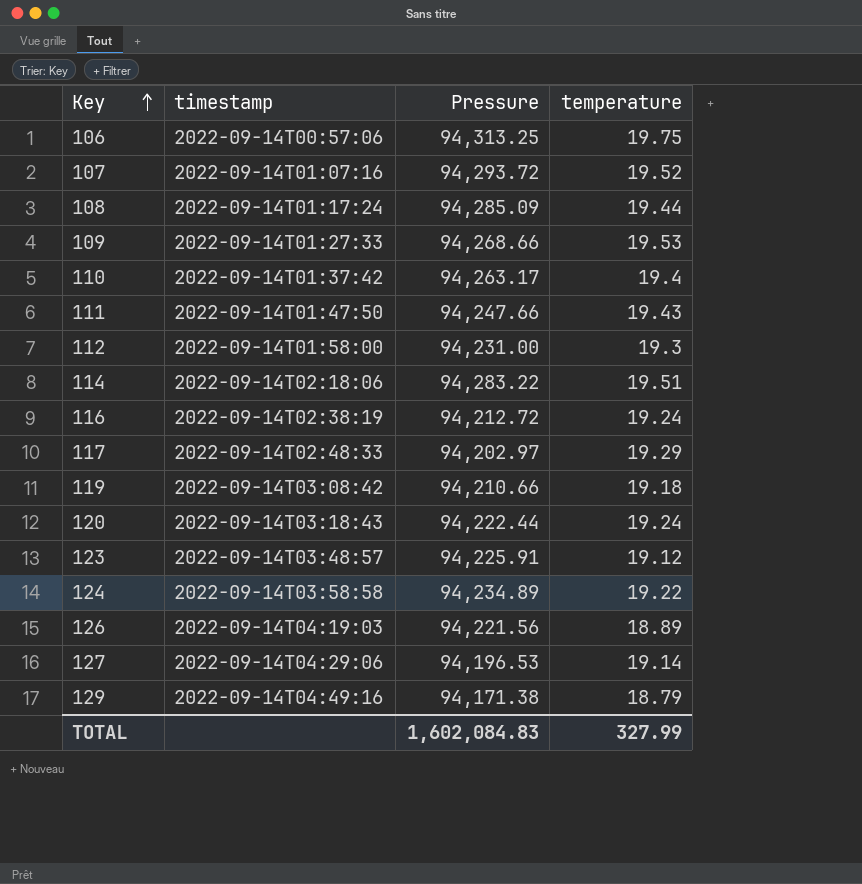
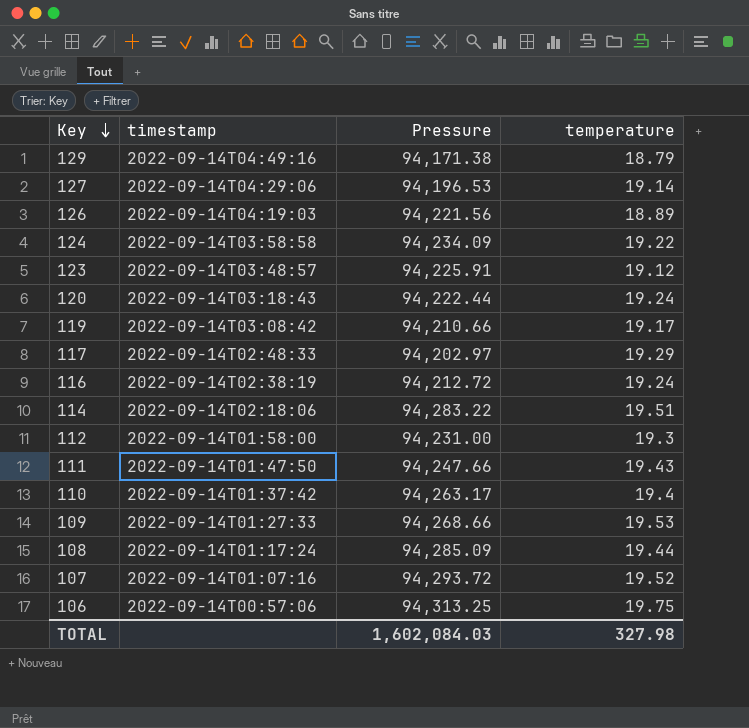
row order: Key ascending -> Key descending
124 | Pressure: 94,234.89 -> 94,234.09
119 | temperature: 19.18 -> 19.17
TOTAL | Pressure: 1,602,084.83 -> 1,602,084.03
TOTAL | temperature: 327.99 -> 327.98

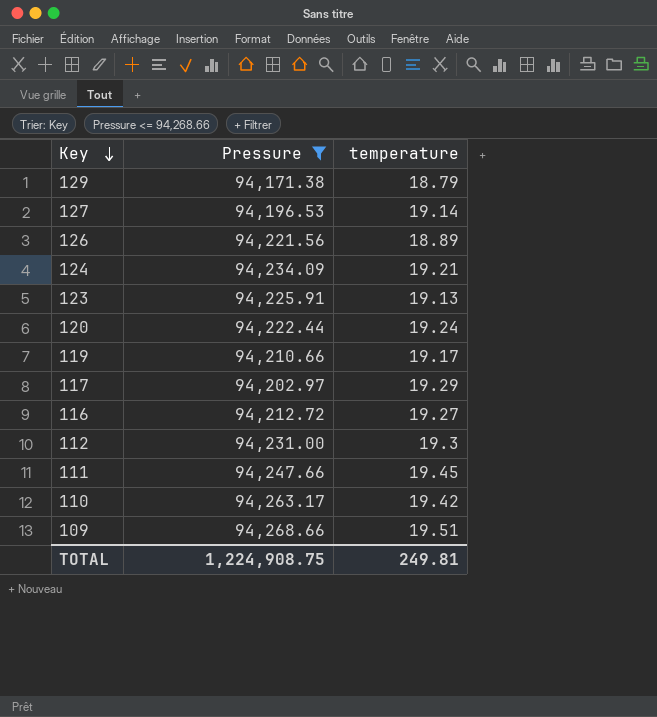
filter: none -> Pressure <= 94,268.66
column timestamp | position: 2 -> none
124 | temperature: 19.22 -> 19.21
123 | temperature: 19.12 -> 19.13
116 | temperature: 19.24 -> 19.27
111 | temperature: 19.43 -> 19.45
110 | temperature: 19.4 -> 19.42
109 | temperature: 19.53 -> 19.51
TOTAL | Pressure: 1,602,084.03 -> 1,224,908.75
TOTAL | temperature: 327.98 -> 249.81

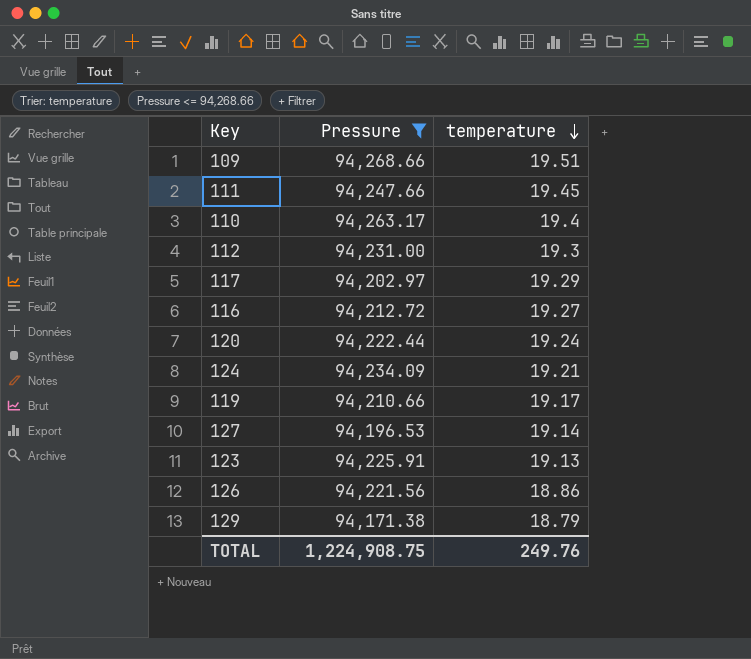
row order: Key descending -> temperature descending
110 | temperature: 19.42 -> 19.4
126 | temperature: 18.89 -> 18.86
TOTAL | temperature: 249.81 -> 249.76

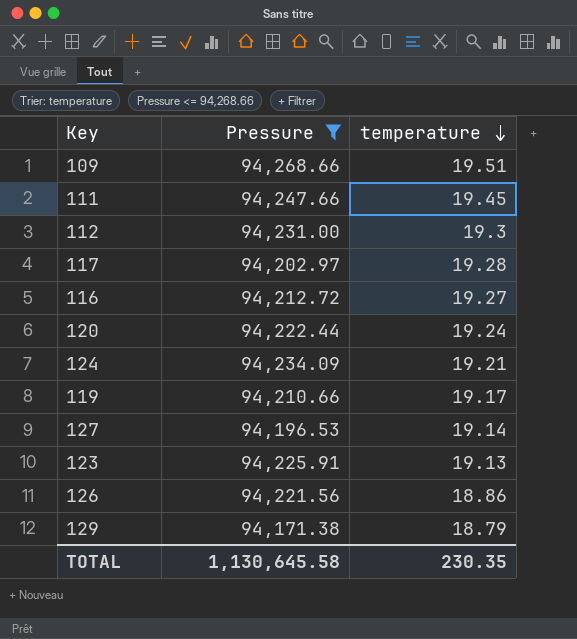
row 110: 94,263.17 | 19.4 -> none
117 | temperature: 19.29 -> 19.28
TOTAL | Pressure: 1,224,908.75 -> 1,130,645.58
TOTAL | temperature: 249.76 -> 230.35

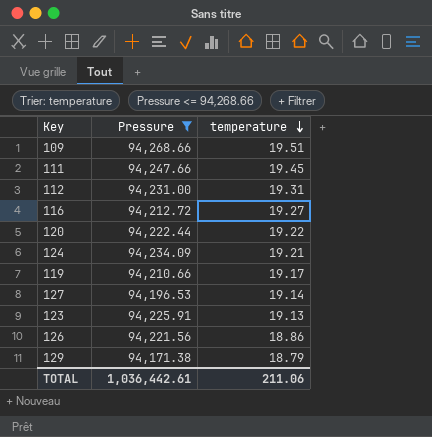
row 117: 94,202.97 | 19.28 -> none
112 | temperature: 19.3 -> 19.31
120 | temperature: 19.24 -> 19.22
TOTAL | Pressure: 1,130,645.58 -> 1,036,442.61
TOTAL | temperature: 230.35 -> 211.06

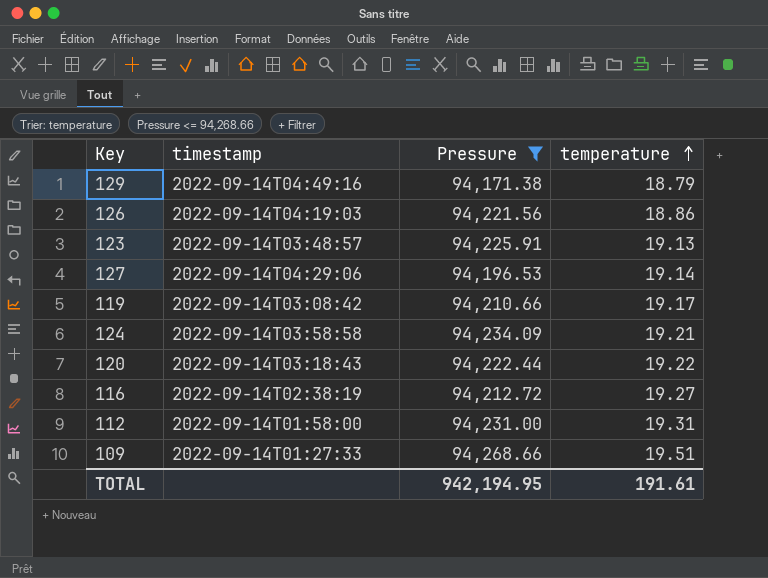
row order: temperature descending -> temperature ascending
column timestamp | position: none -> 2
row 111: 94,247.66 | 19.45 -> none
TOTAL | Pressure: 1,036,442.61 -> 942,194.95
TOTAL | temperature: 211.06 -> 191.61

